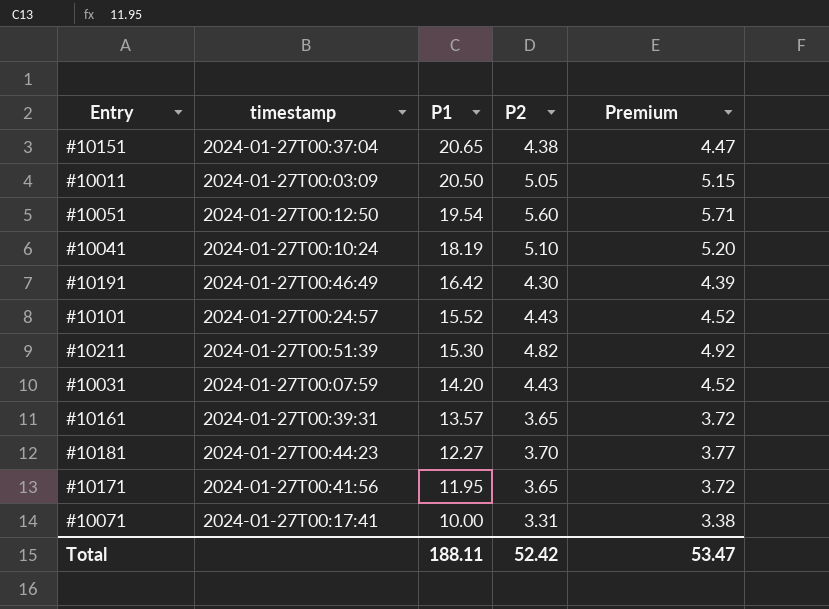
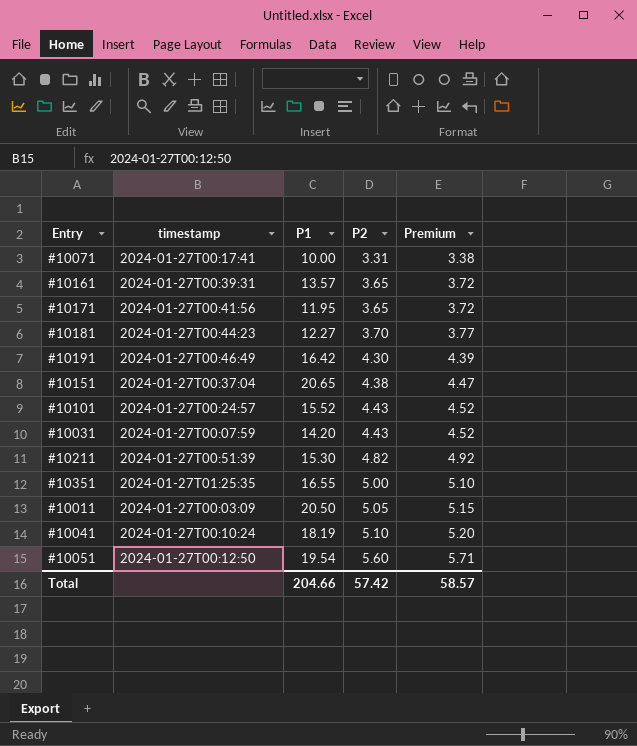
row order: P1 descending -> P2 ascending
row #10351: none -> 2024-01-27T01:25:35 | 16.55 | 5.00 | 5.10
Total | P1: 188.11 -> 204.66
Total | P2: 52.42 -> 57.42
Total | Premium: 53.47 -> 58.57

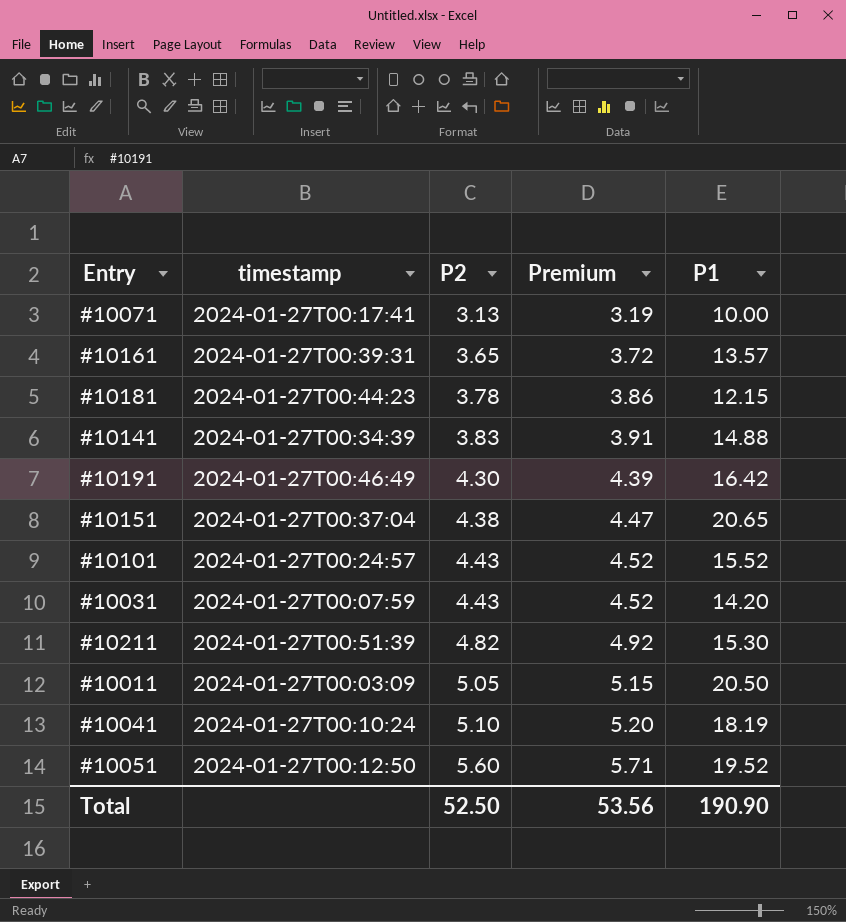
column P1 | position: 3 -> 5
row #10171: 2024-01-27T00:41:56 | 11.95 | 3.65 | 3.72 -> none
row #10351: 2024-01-27T01:25:35 | 16.55 | 5.00 | 5.10 -> none
#10071 | P2: 3.31 -> 3.13
#10071 | Premium: 3.38 -> 3.19
#10181 | P2: 3.70 -> 3.78
#10181 | Premium: 3.77 -> 3.86
#10181 | P1: 12.27 -> 12.15
row #10141: none -> 2024-01-27T00:34:39 | 3.83 | 3.91 | 14.88
#10051 | P1: 19.54 -> 19.52
Total | P2: 57.42 -> 52.50
Total | Premium: 58.57 -> 53.56
Total | P1: 204.66 -> 190.90

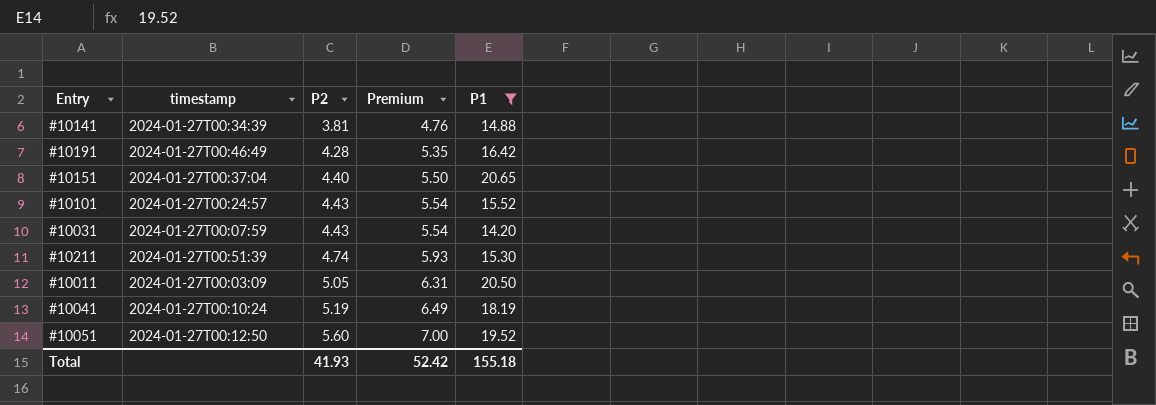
filter: none -> P1 >= 14.20
column Premium | formula: [P2] * 1.02 -> [P2] * 1.25
#10141 | P2: 3.83 -> 3.81
#10191 | P2: 4.30 -> 4.28
#10151 | P2: 4.38 -> 4.40
#10211 | P2: 4.82 -> 4.74
#10041 | P2: 5.10 -> 5.19
Total | P2: 52.50 -> 41.93
Total | Premium: 53.56 -> 52.42
Total | P1: 190.90 -> 155.18

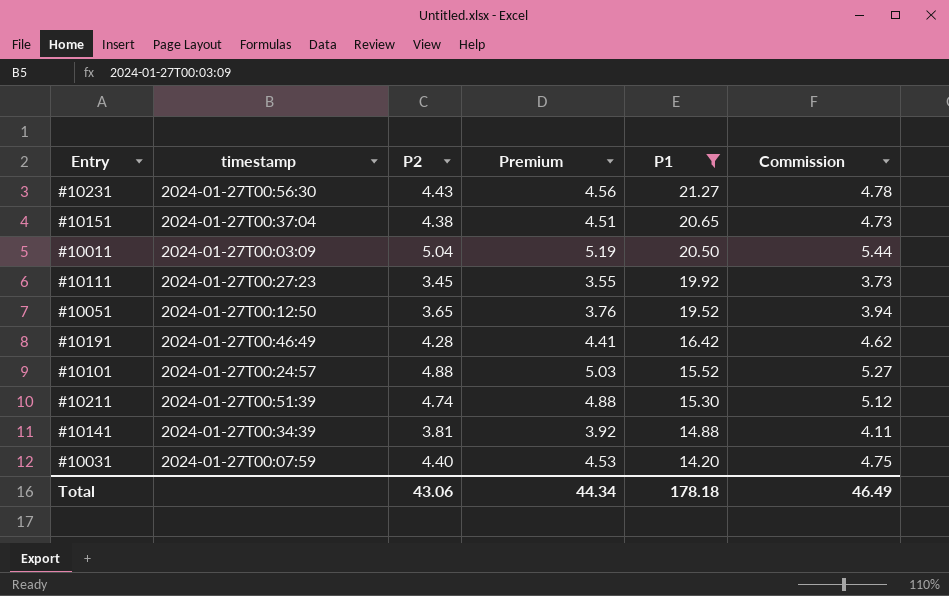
row order: P2 ascending -> P1 descending
column Premium | formula: [P2] * 1.25 -> [P2] * 1.03
column Commission | formula: none -> [P2] * 1.08
row #10041: 2024-01-27T00:10:24 | 5.19 | 6.49 | 18.19 -> none
row #10231: none -> 2024-01-27T00:56:30 | 4.43 | 4.56 | 21.27 | 4.78
#10151 | P2: 4.40 -> 4.38
#10011 | P2: 5.05 -> 5.04
row #10111: none -> 2024-01-27T00:27:23 | 3.45 | 3.55 | 19.92 | 3.73
#10051 | P2: 5.60 -> 3.65
#10101 | P2: 4.43 -> 4.88
#10031 | P2: 4.43 -> 4.40
Total | P2: 41.93 -> 43.06
Total | Premium: 52.42 -> 44.34
Total | P1: 155.18 -> 178.18

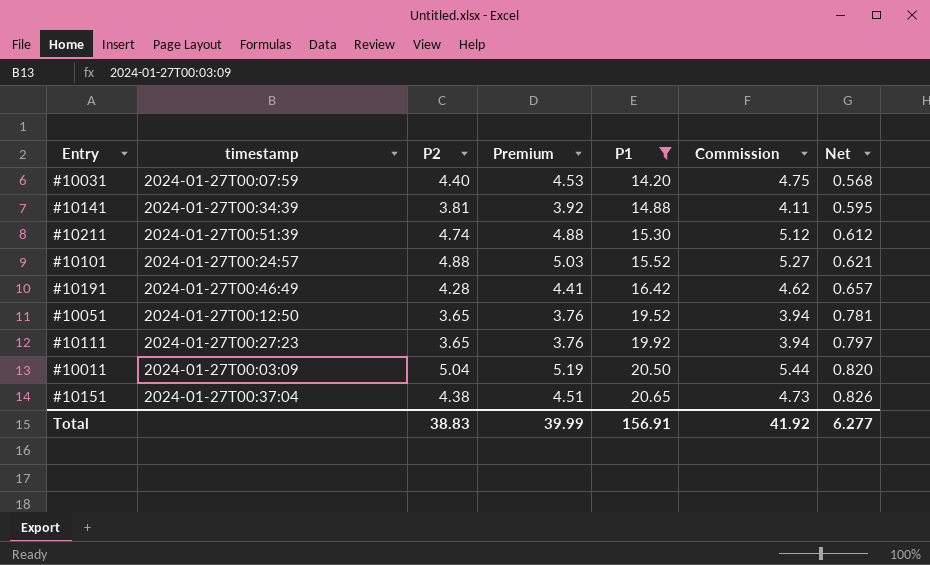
row order: P1 descending -> P1 ascending
column Net | formula: none -> [P1] * 0.04
row #10231: 2024-01-27T00:56:30 | 4.43 | 4.56 | 21.27 | 4.78 -> none
#10111 | P2: 3.45 -> 3.65
#10111 | Premium: 3.55 -> 3.76
#10111 | Commission: 3.73 -> 3.94
Total | P2: 43.06 -> 38.83
Total | Premium: 44.34 -> 39.99
Total | P1: 178.18 -> 156.91
Total | Commission: 46.49 -> 41.92

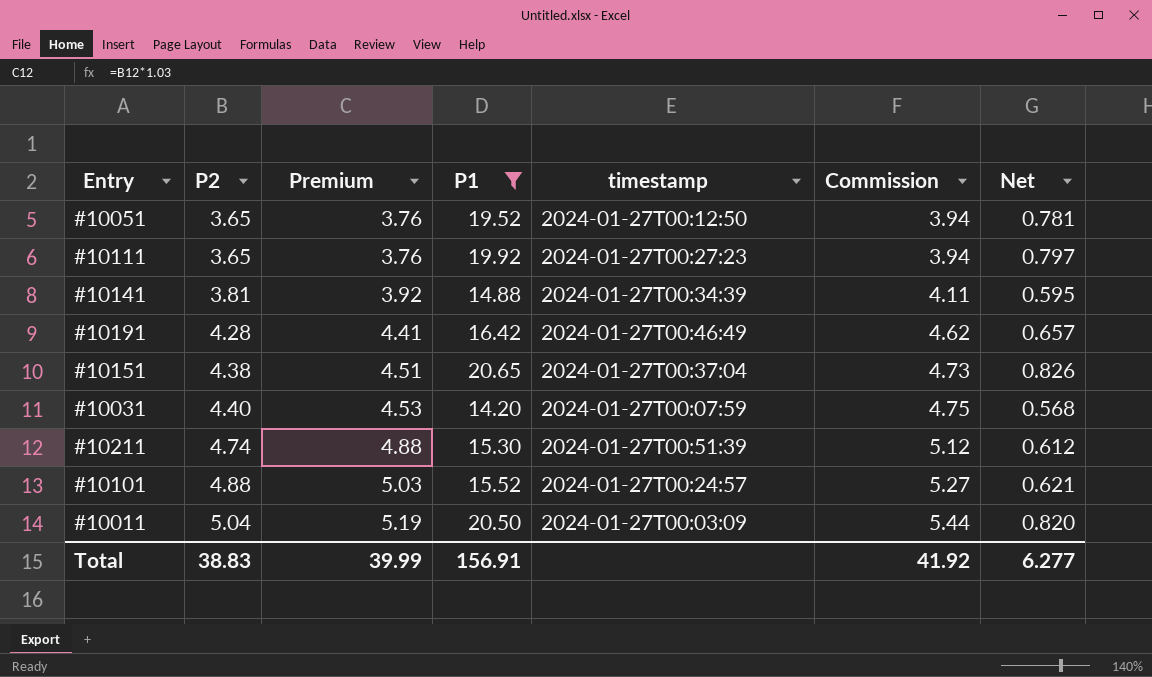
row order: P1 ascending -> P2 ascending
column timestamp | position: 2 -> 5

